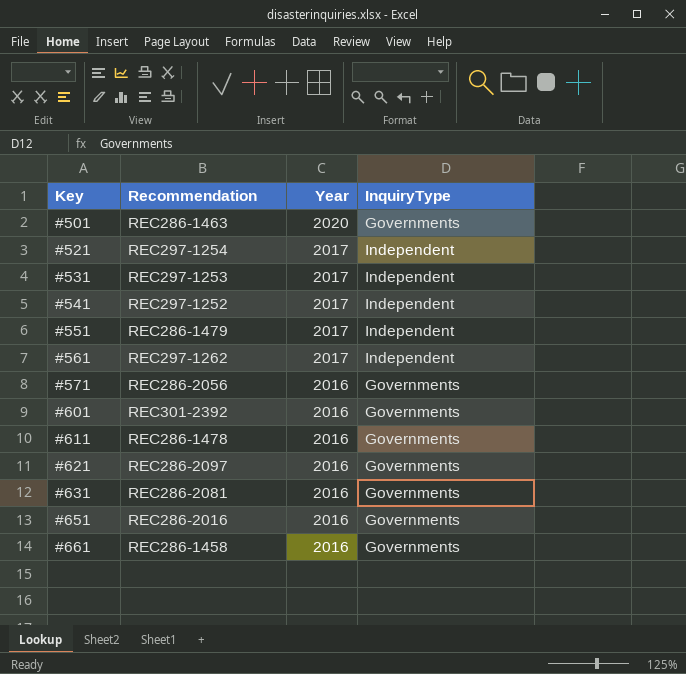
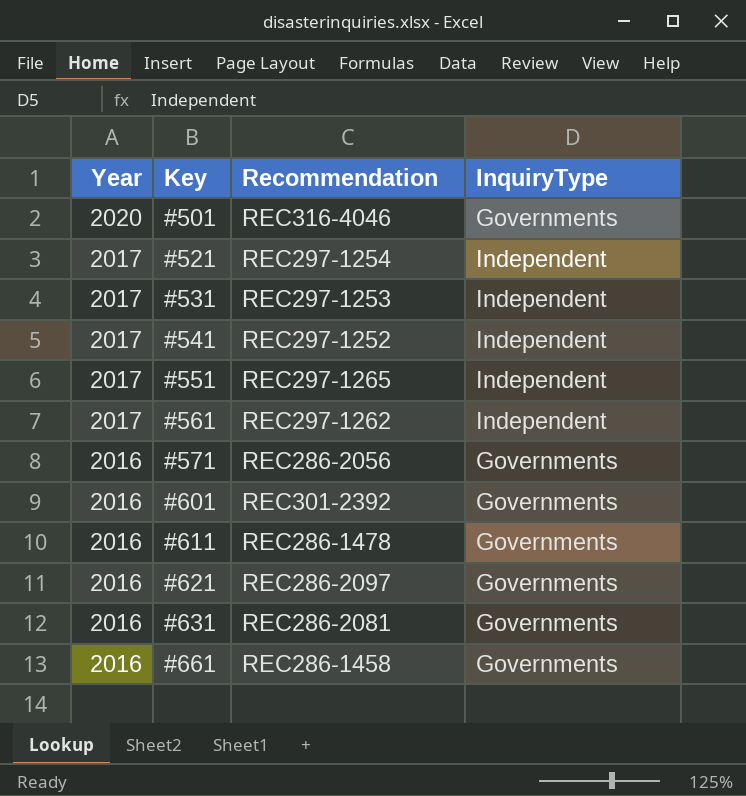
column Year | position: 3 -> 1
row #651: REC286-2016 | 2016 | Governments -> none
#501 | Recommendation: REC286-1463 -> REC316-4046
#551 | Recommendation: REC286-1479 -> REC297-1265

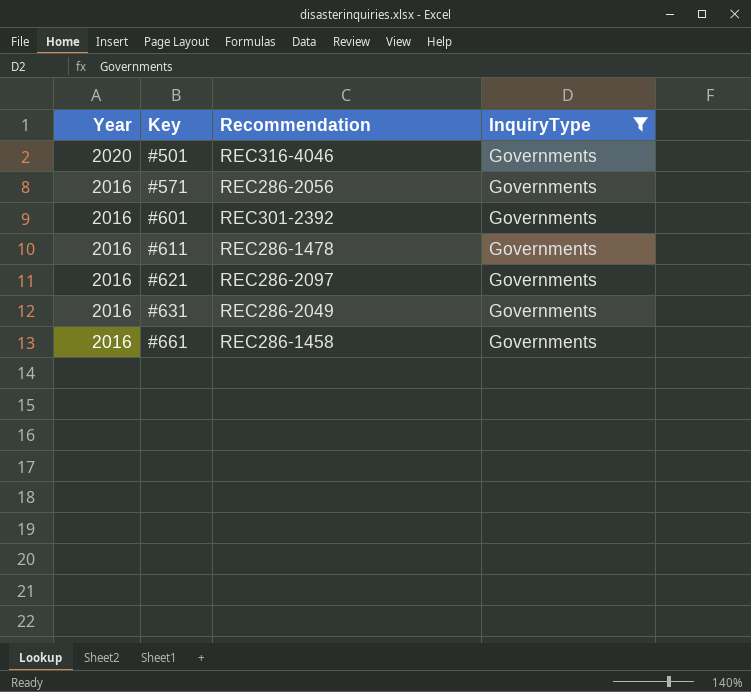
filter: none -> InquiryType = Governments
#631 | Recommendation: REC286-2081 -> REC286-2049

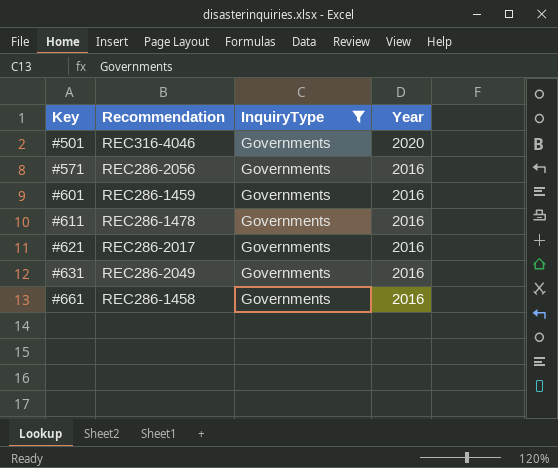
column Year | position: 1 -> 4
#601 | Recommendation: REC301-2392 -> REC286-1459
#621 | Recommendation: REC286-2097 -> REC286-2017

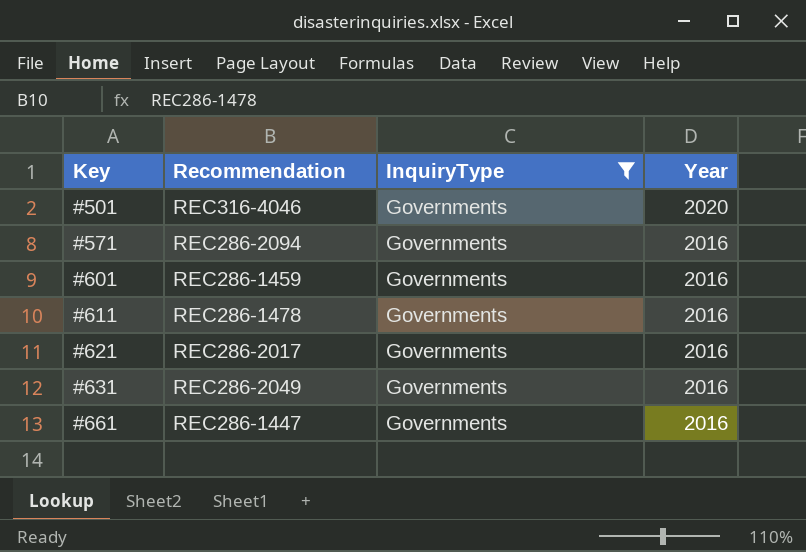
#571 | Recommendation: REC286-2056 -> REC286-2094
#661 | Recommendation: REC286-1458 -> REC286-1447

